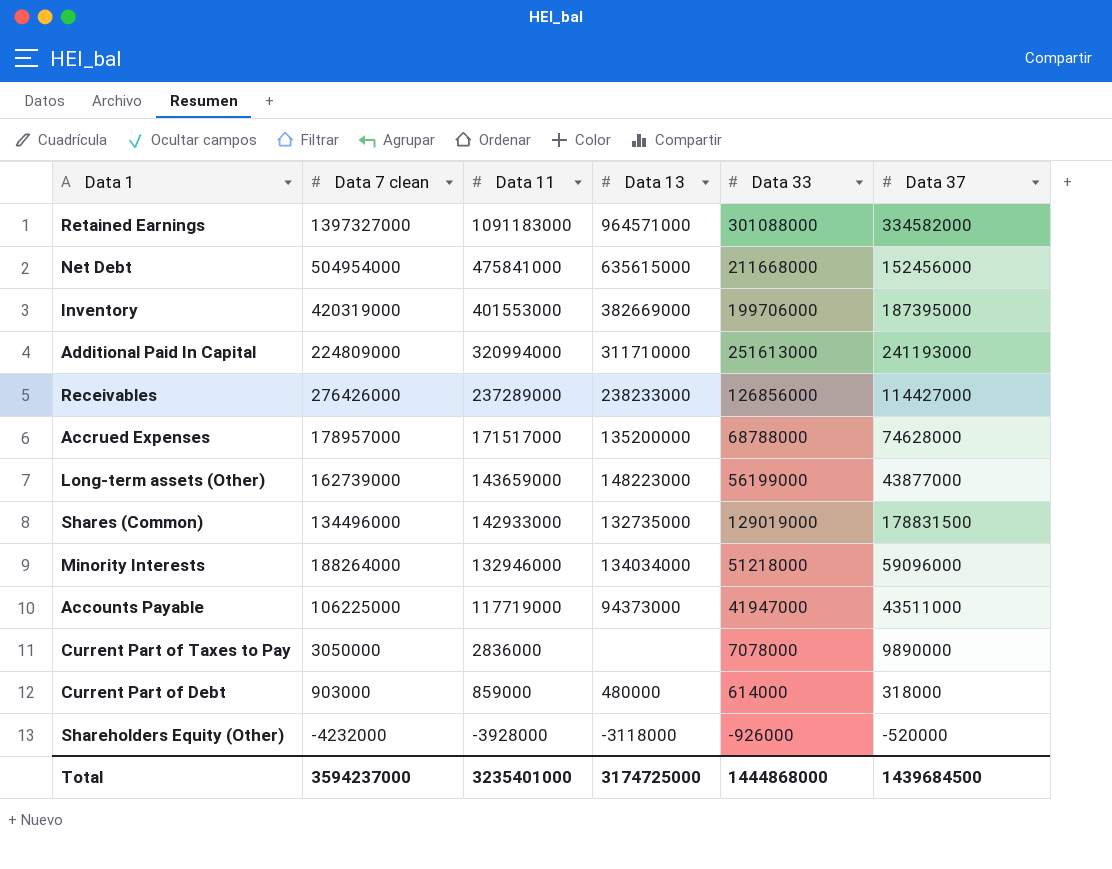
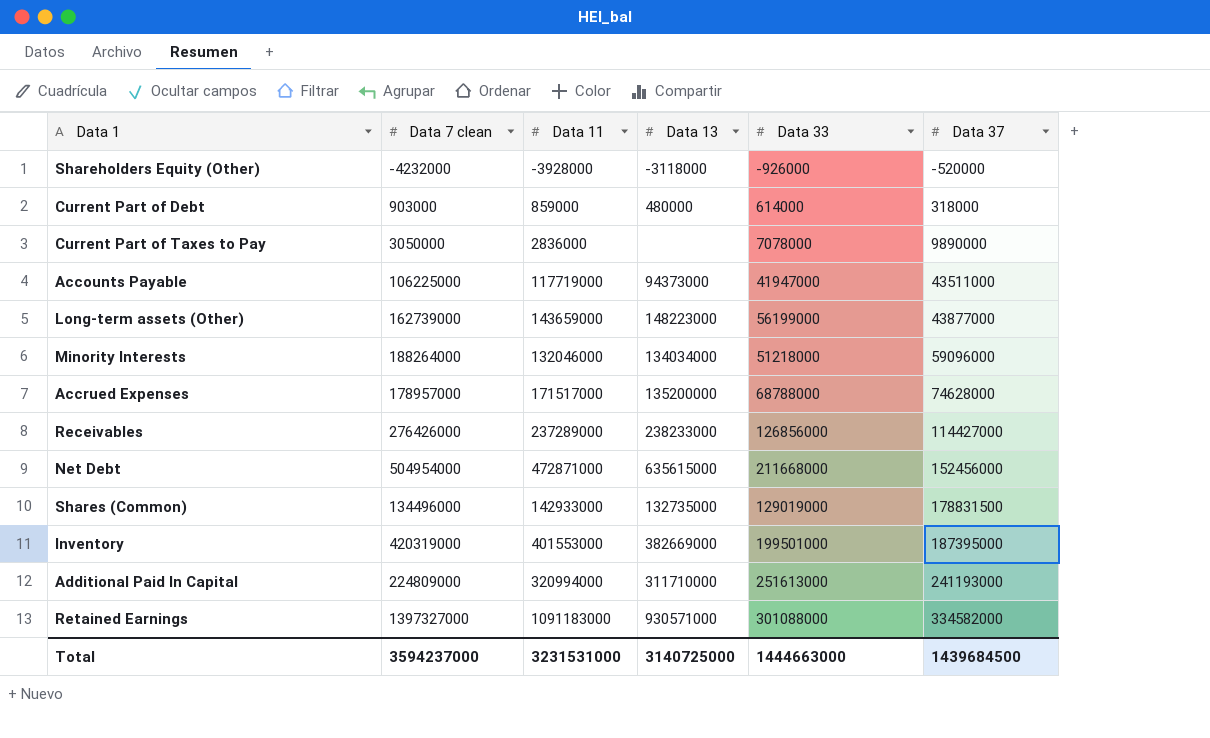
row order: Data 11 descending -> Data 37 ascending
Minority Interests | Data 11: 132946000 -> 132046000
Net Debt | Data 11: 475841000 -> 472871000
Inventory | Data 33: 199706000 -> 199501000
Retained Earnings | Data 13: 964571000 -> 930571000
Total | Data 11: 3235401000 -> 3231531000
Total | Data 13: 3174725000 -> 3140725000
Total | Data 33: 1444868000 -> 1444663000

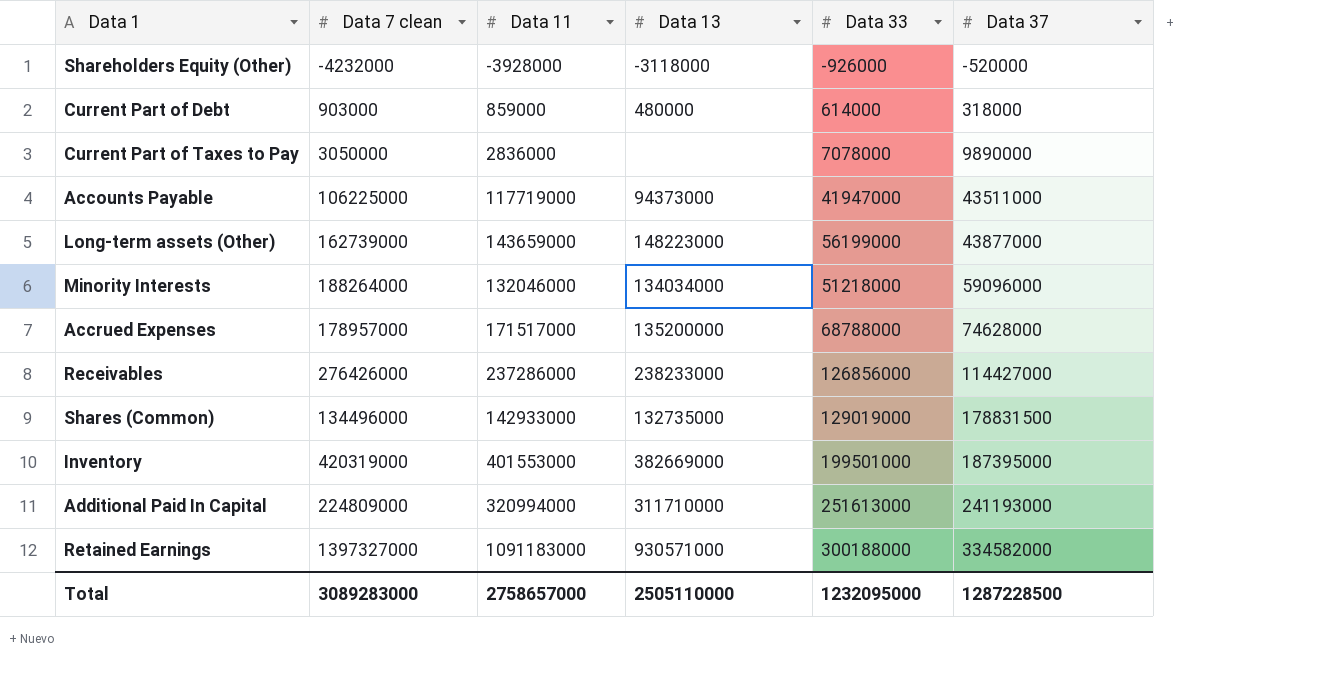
row Net Debt: 504954000 | 472871000 | 635615000 | 211668000 | 152456000 -> none
Receivables | Data 11: 237289000 -> 237286000
Retained Earnings | Data 33: 301088000 -> 300188000
Total | Data 7 clean: 3594237000 -> 3089283000
Total | Data 11: 3231531000 -> 2758657000
Total | Data 13: 3140725000 -> 2505110000
Total | Data 33: 1444663000 -> 1232095000
Total | Data 37: 1439684500 -> 1287228500

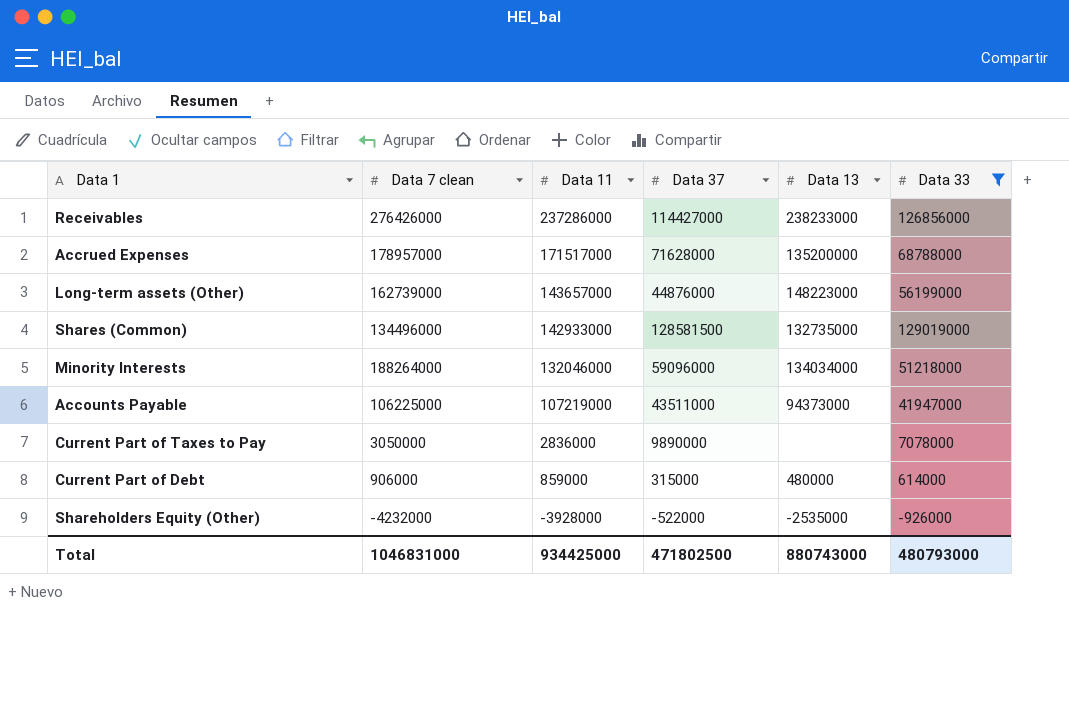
filter: none -> Data 33 <= 129019000
row order: Data 37 ascending -> Data 11 descending
column Data 37 | position: 6 -> 4
Accrued Expenses | Data 37: 74628000 -> 71628000
Long-term assets (Other) | Data 11: 143659000 -> 143657000
Long-term assets (Other) | Data 37: 43877000 -> 44876000
Shares (Common) | Data 37: 178831500 -> 128581500
Accounts Payable | Data 11: 117719000 -> 107219000
Current Part of Debt | Data 7 clean: 903000 -> 906000
Current Part of Debt | Data 37: 318000 -> 315000
Shareholders Equity (Other) | Data 37: -520000 -> -522000
Shareholders Equity (Other) | Data 13: -3118000 -> -2535000
Total | Data 7 clean: 3089283000 -> 1046831000
Total | Data 11: 2758657000 -> 934425000
Total | Data 37: 1287228500 -> 471802500
Total | Data 13: 2505110000 -> 880743000
Total | Data 33: 1232095000 -> 480793000

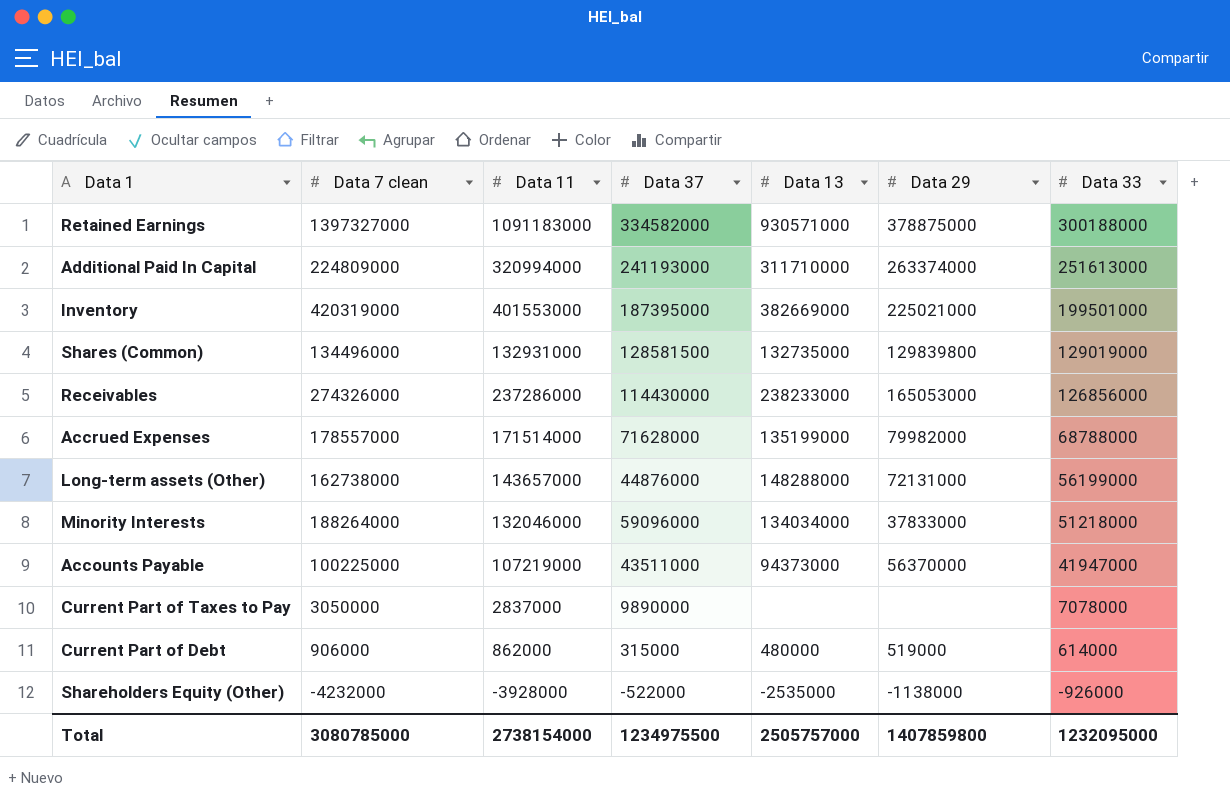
filter: Data 33 <= 129019000 -> none
row order: Data 11 descending -> Data 33 descending
column Data 29 | position: none -> 6
Shares (Common) | Data 11: 142933000 -> 132931000
Receivables | Data 7 clean: 276426000 -> 274326000
Receivables | Data 37: 114427000 -> 114430000
Accrued Expenses | Data 7 clean: 178957000 -> 178557000
Accrued Expenses | Data 11: 171517000 -> 171514000
Accrued Expenses | Data 13: 135200000 -> 135199000
Long-term assets (Other) | Data 7 clean: 162739000 -> 162738000
Long-term assets (Other) | Data 13: 148223000 -> 148288000
Accounts Payable | Data 7 clean: 106225000 -> 100225000
Current Part of Taxes to Pay | Data 11: 2836000 -> 2837000
Current Part of Debt | Data 11: 859000 -> 862000
Total | Data 7 clean: 1046831000 -> 3080785000
Total | Data 11: 934425000 -> 2738154000
Total | Data 37: 471802500 -> 1234975500
Total | Data 13: 880743000 -> 2505757000
Total | Data 33: 480793000 -> 1232095000

